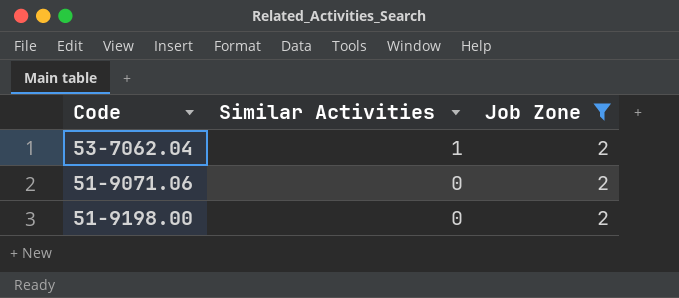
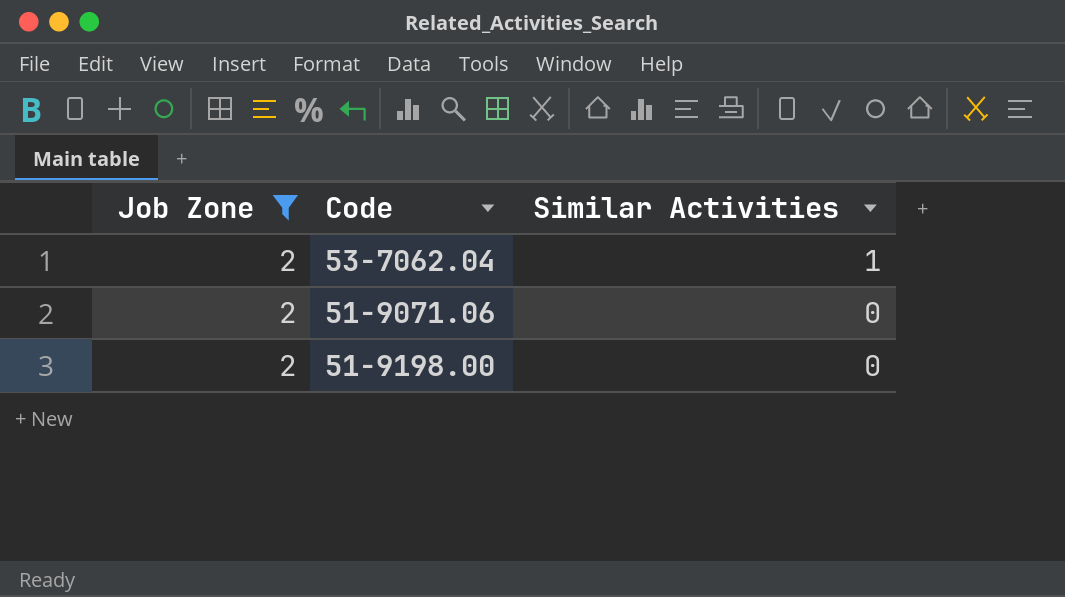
column Job Zone | position: 3 -> 1

